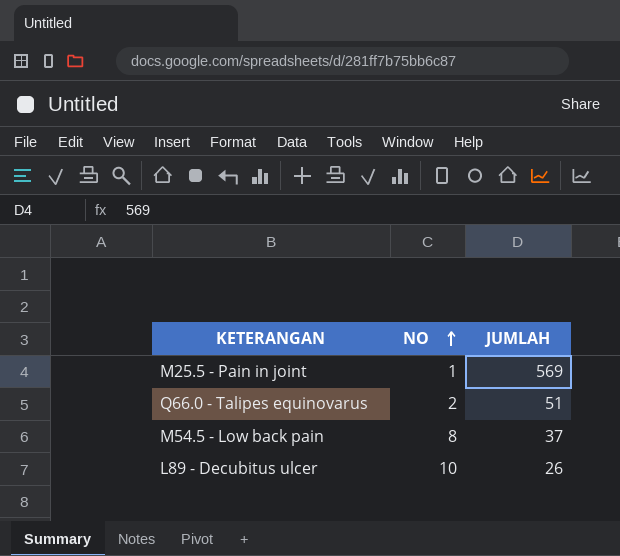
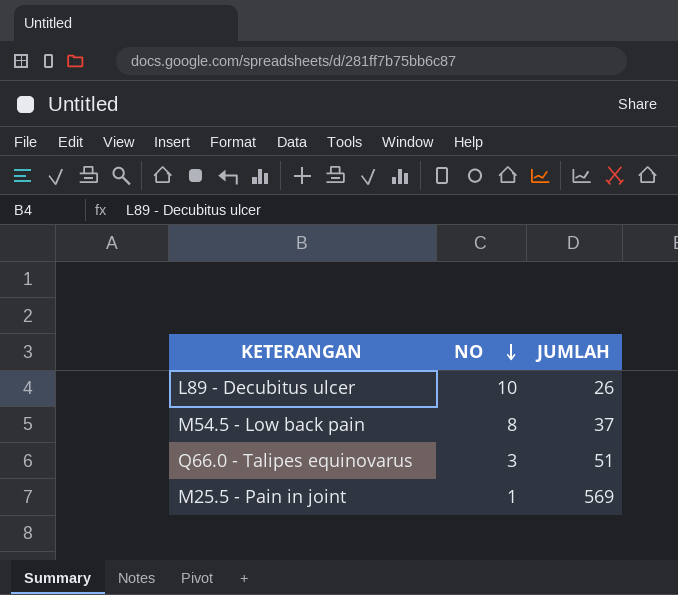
row order: NO ascending -> NO descending
Q66.0 - Talipes equinovarus | NO: 2 -> 3

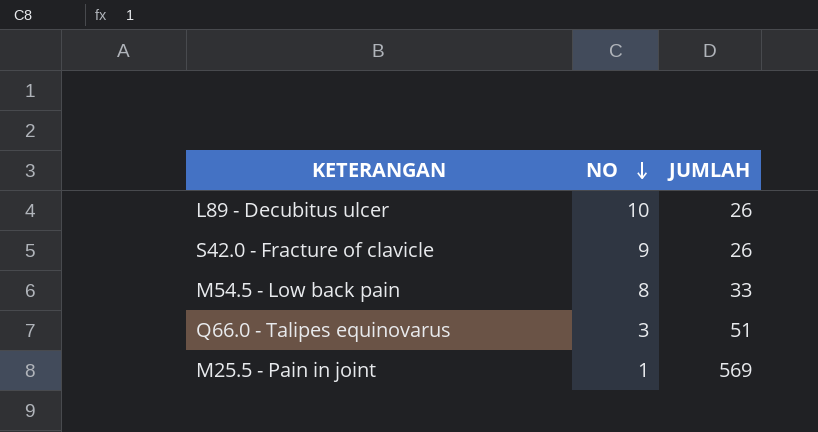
row S42.0 - Fracture of clavicle: none -> 9 | 26
M54.5 - Low back pain | JUMLAH: 37 -> 33

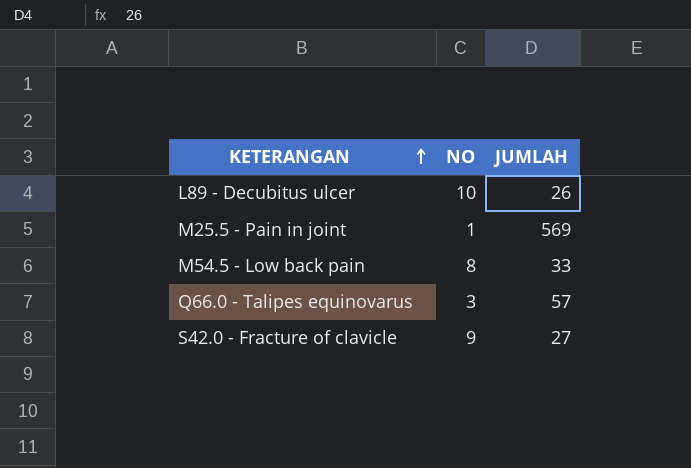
row order: NO descending -> KETERANGAN ascending
Q66.0 - Talipes equinovarus | JUMLAH: 51 -> 57
S42.0 - Fracture of clavicle | JUMLAH: 26 -> 27

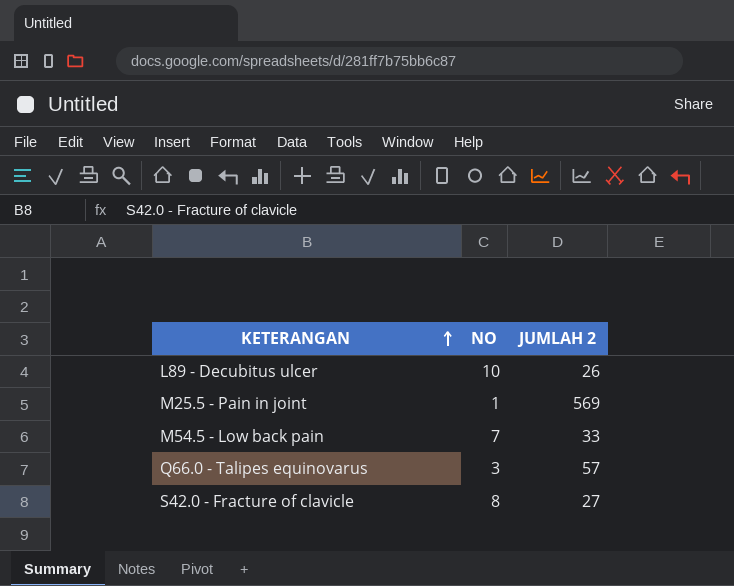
column name: JUMLAH -> JUMLAH 2
M54.5 - Low back pain | NO: 8 -> 7
S42.0 - Fracture of clavicle | NO: 9 -> 8

